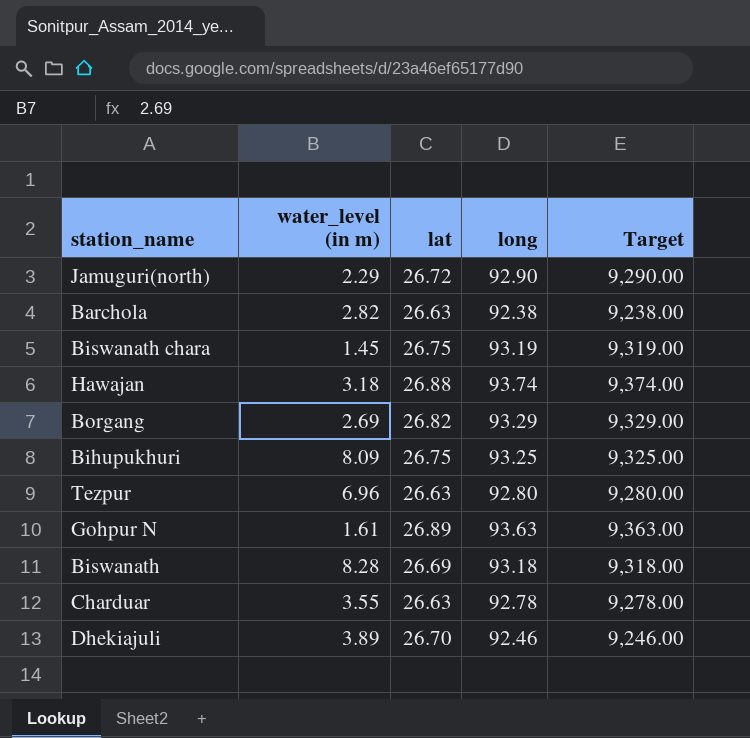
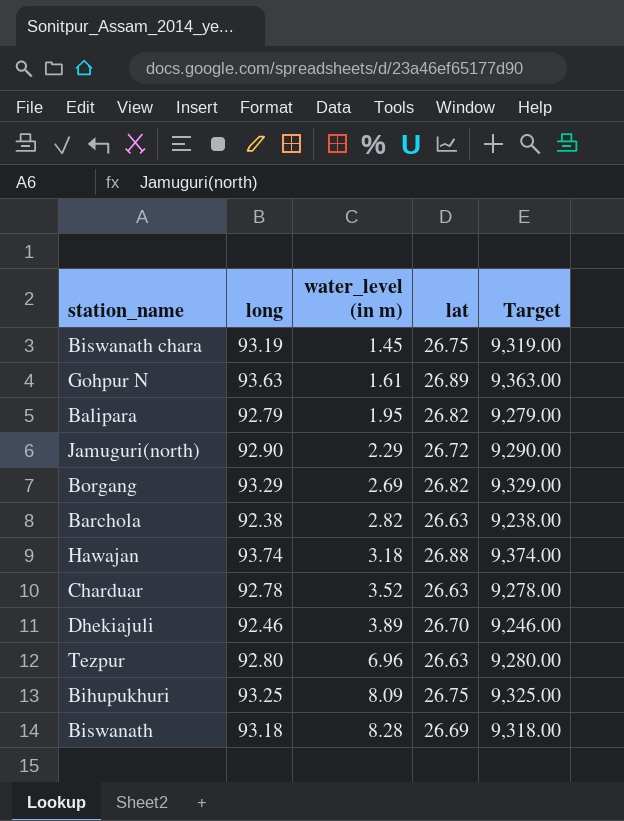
row order: none -> water_level (in m) ascending
column long | position: 4 -> 2
row Balipara: none -> 92.79 | 1.95 | 26.82 | 9,279.00
Charduar | water_level (in m): 3.55 -> 3.52

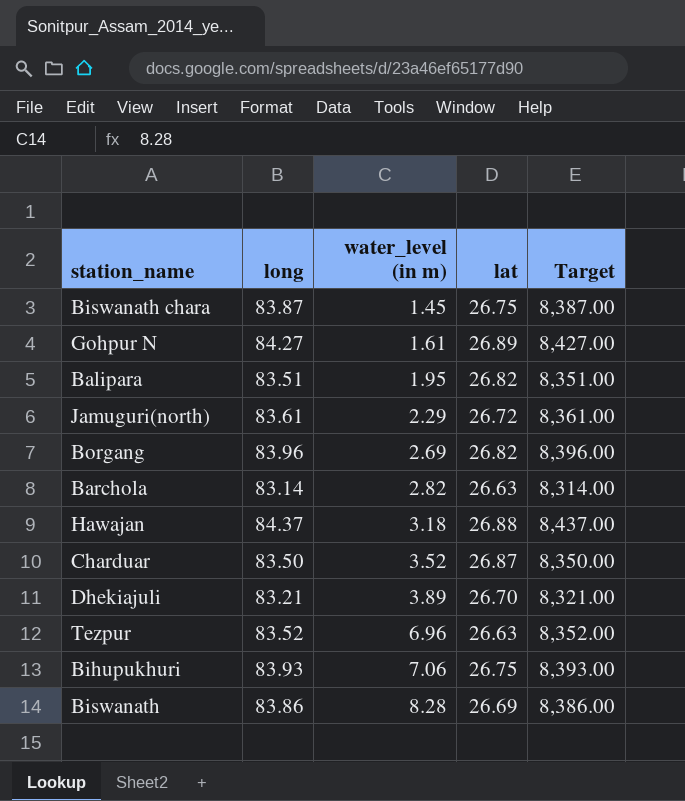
Biswanath chara | long: 93.19 -> 83.87
Biswanath chara | Target: 9,319.00 -> 8,387.00
Gohpur N | long: 93.63 -> 84.27
Gohpur N | Target: 9,363.00 -> 8,427.00
Balipara | long: 92.79 -> 83.51
Balipara | Target: 9,279.00 -> 8,351.00
Jamuguri(north) | long: 92.90 -> 83.61
Jamuguri(north) | Target: 9,290.00 -> 8,361.00
Borgang | long: 93.29 -> 83.96
Borgang | Target: 9,329.00 -> 8,396.00
Barchola | long: 92.38 -> 83.14
Barchola | Target: 9,238.00 -> 8,314.00
Hawajan | long: 93.74 -> 84.37
Hawajan | Target: 9,374.00 -> 8,437.00
Charduar | long: 92.78 -> 83.50
Charduar | lat: 26.63 -> 26.87
Charduar | Target: 9,278.00 -> 8,350.00
Dhekiajuli | long: 92.46 -> 83.21
Dhekiajuli | Target: 9,246.00 -> 8,321.00
Tezpur | long: 92.80 -> 83.52
Tezpur | Target: 9,280.00 -> 8,352.00
Bihupukhuri | long: 93.25 -> 83.93
Bihupukhuri | water_level (in m): 8.09 -> 7.06
Bihupukhuri | Target: 9,325.00 -> 8,393.00
Biswanath | long: 93.18 -> 83.86
Biswanath | Target: 9,318.00 -> 8,386.00

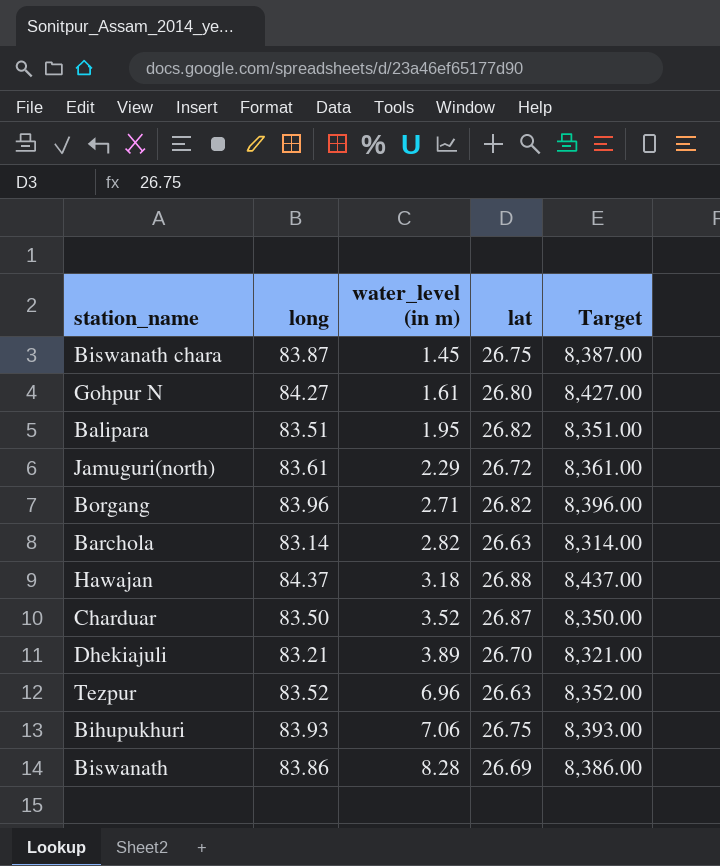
Gohpur N | lat: 26.89 -> 26.80
Borgang | water_level (in m): 2.69 -> 2.71

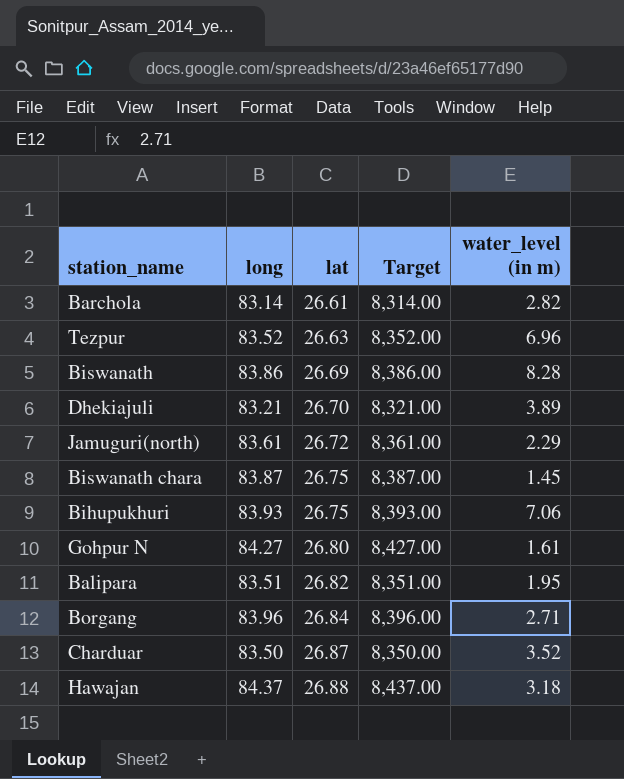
row order: water_level (in m) ascending -> lat ascending
column water_level (in m) | position: 3 -> 5
Barchola | lat: 26.63 -> 26.61
Borgang | lat: 26.82 -> 26.84

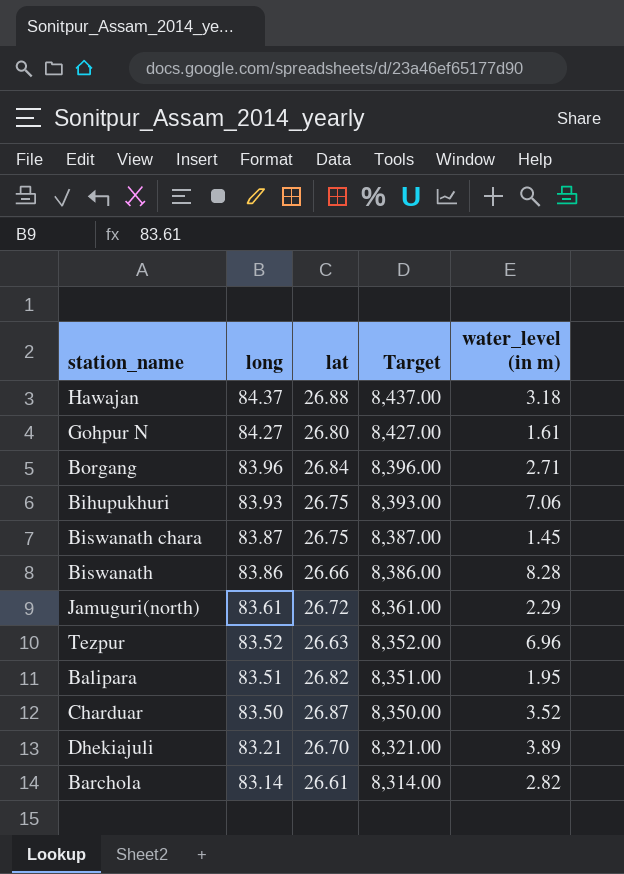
row order: lat ascending -> long descending
Biswanath | lat: 26.69 -> 26.66

